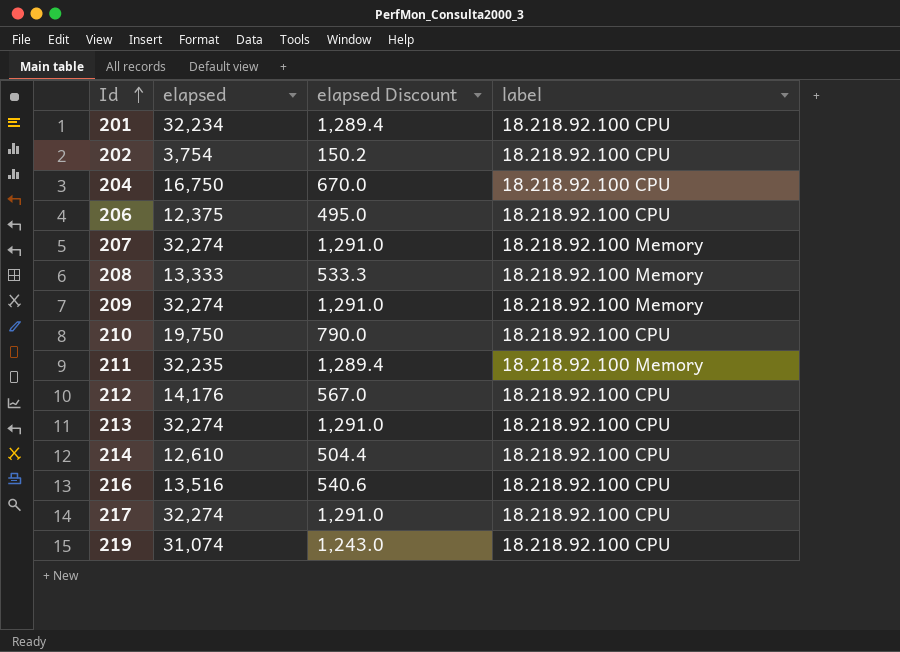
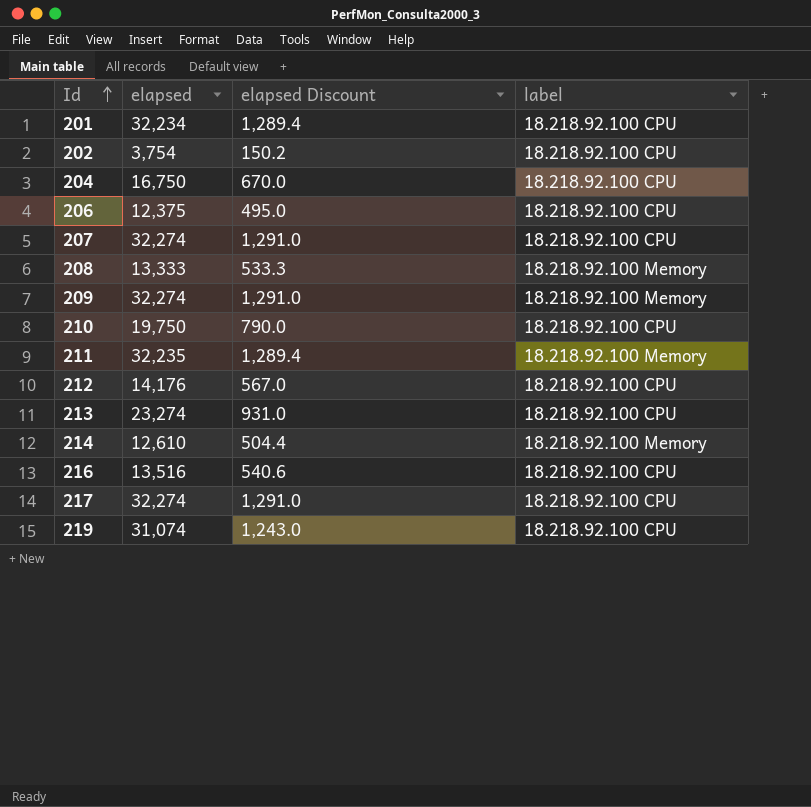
207 | label: 18.218.92.100 Memory -> 18.218.92.100 CPU
213 | elapsed: 32,274 -> 23,274
213 | elapsed Discount: 1,291.0 -> 931.0
214 | label: 18.218.92.100 CPU -> 18.218.92.100 Memory

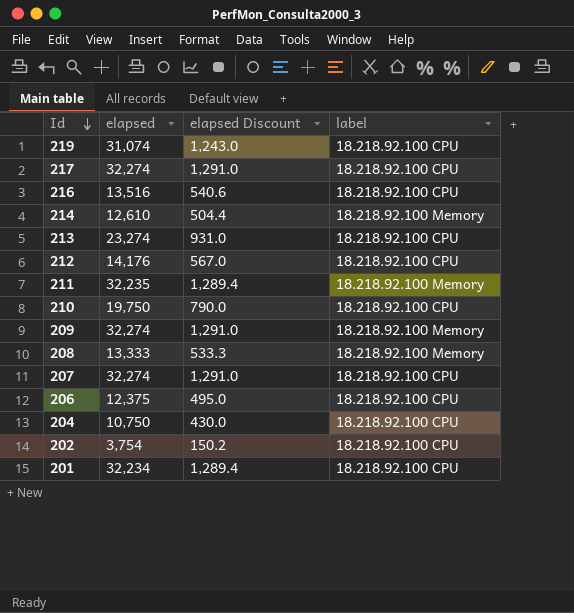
row order: Id ascending -> Id descending
204 | elapsed: 16,750 -> 10,750
204 | elapsed Discount: 670.0 -> 430.0

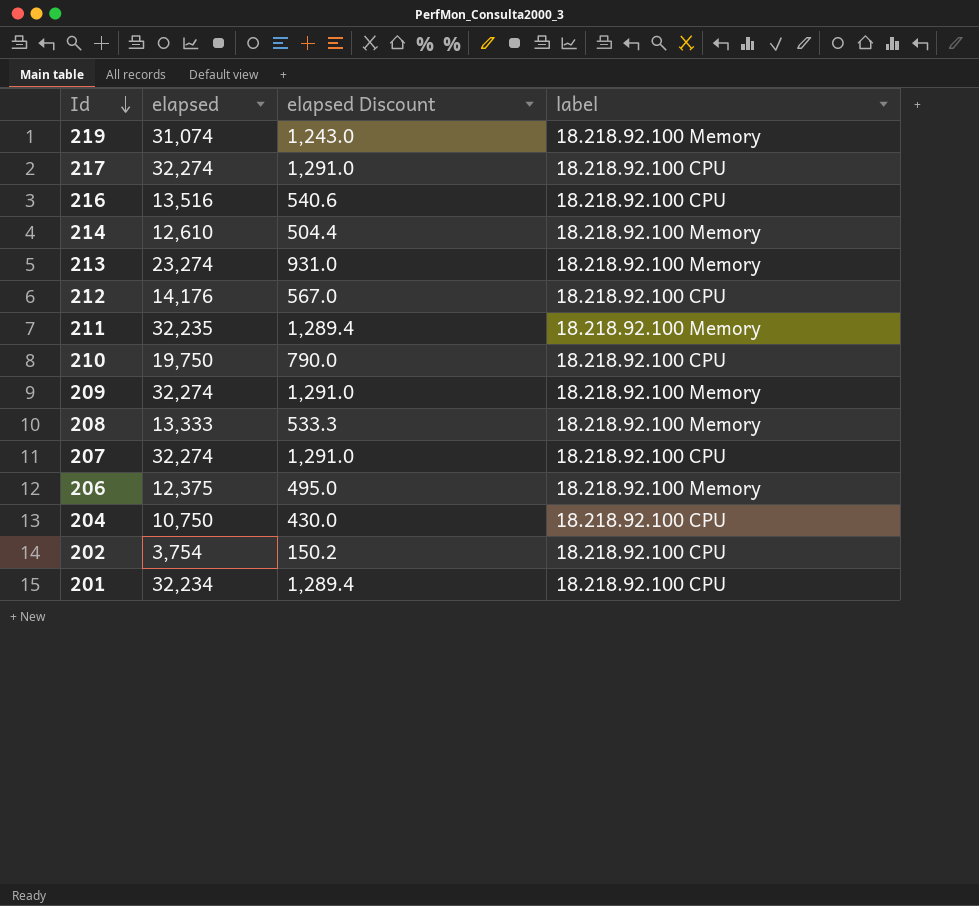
219 | label: 18.218.92.100 CPU -> 18.218.92.100 Memory
213 | label: 18.218.92.100 CPU -> 18.218.92.100 Memory
206 | label: 18.218.92.100 CPU -> 18.218.92.100 Memory

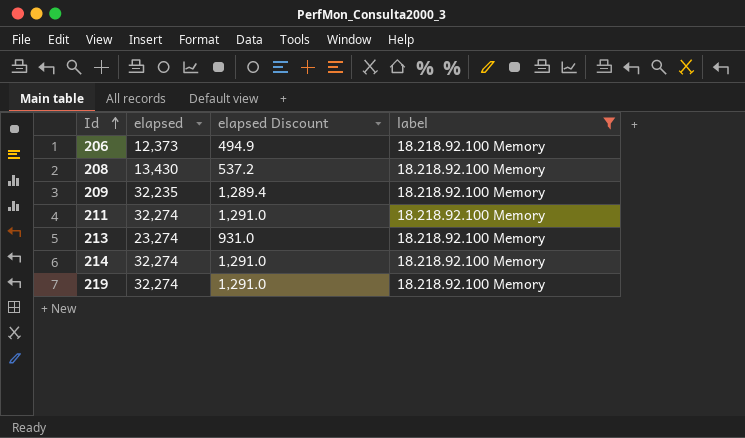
filter: none -> label = 18.218.92.100 Memory
row order: Id descending -> Id ascending
206 | elapsed: 12,375 -> 12,373
206 | elapsed Discount: 495.0 -> 494.9
208 | elapsed: 13,333 -> 13,430
208 | elapsed Discount: 533.3 -> 537.2
209 | elapsed: 32,274 -> 32,235
209 | elapsed Discount: 1,291.0 -> 1,289.4
211 | elapsed: 32,235 -> 32,274
211 | elapsed Discount: 1,289.4 -> 1,291.0
214 | elapsed: 12,610 -> 32,274
214 | elapsed Discount: 504.4 -> 1,291.0
219 | elapsed: 31,074 -> 32,274
219 | elapsed Discount: 1,243.0 -> 1,291.0

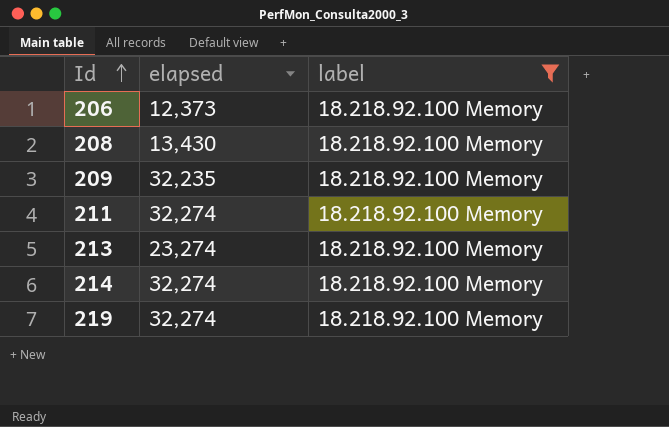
column elapsed Discount | formula: [elapsed] * 0.04 -> none

